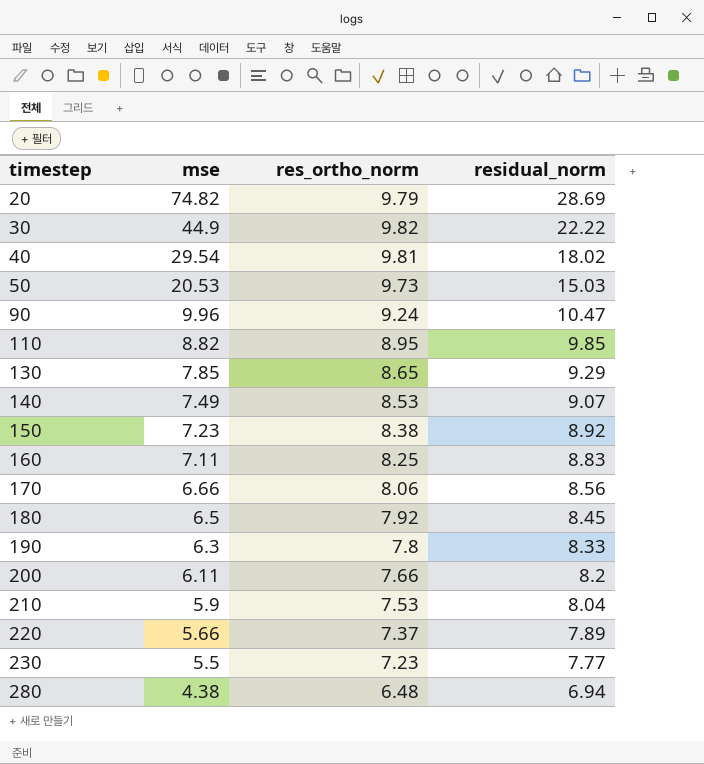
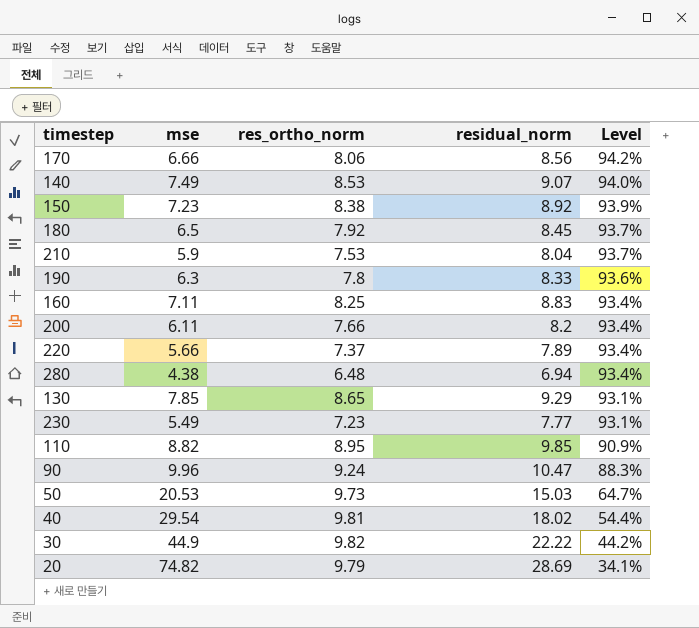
row order: timestep ascending -> Level descending
column Level | formula: none -> [res_ortho_norm] / [residual_norm]
230 | mse: 5.5 -> 5.49

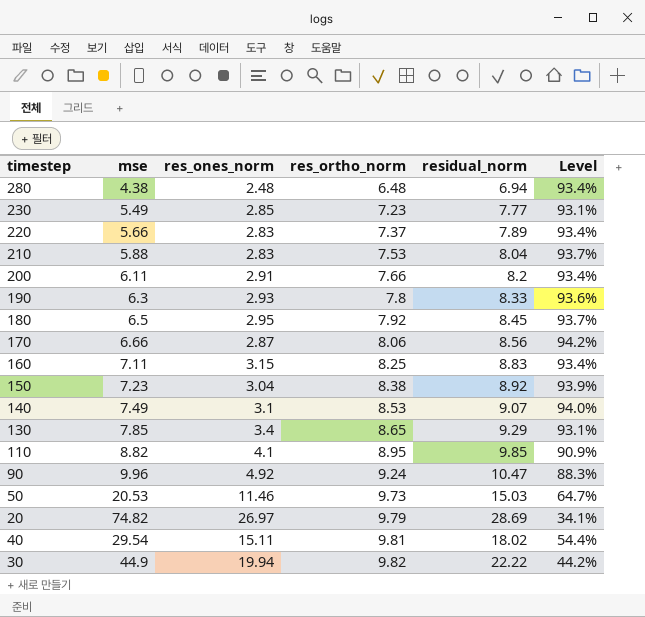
row order: Level descending -> res_ortho_norm ascending
column res_ones_norm | position: none -> 3
210 | mse: 5.9 -> 5.88

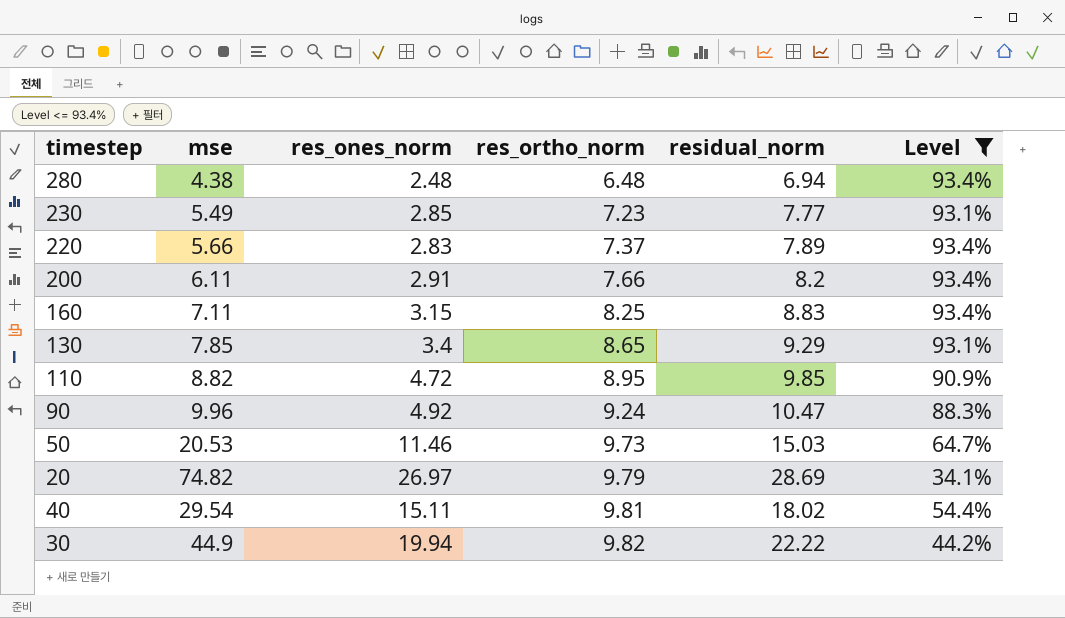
filter: none -> Level <= 93.4%
110 | res_ones_norm: 4.1 -> 4.72

